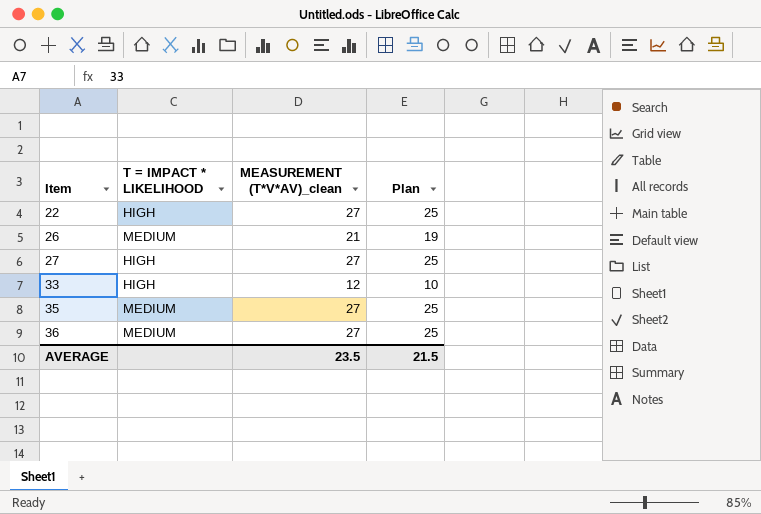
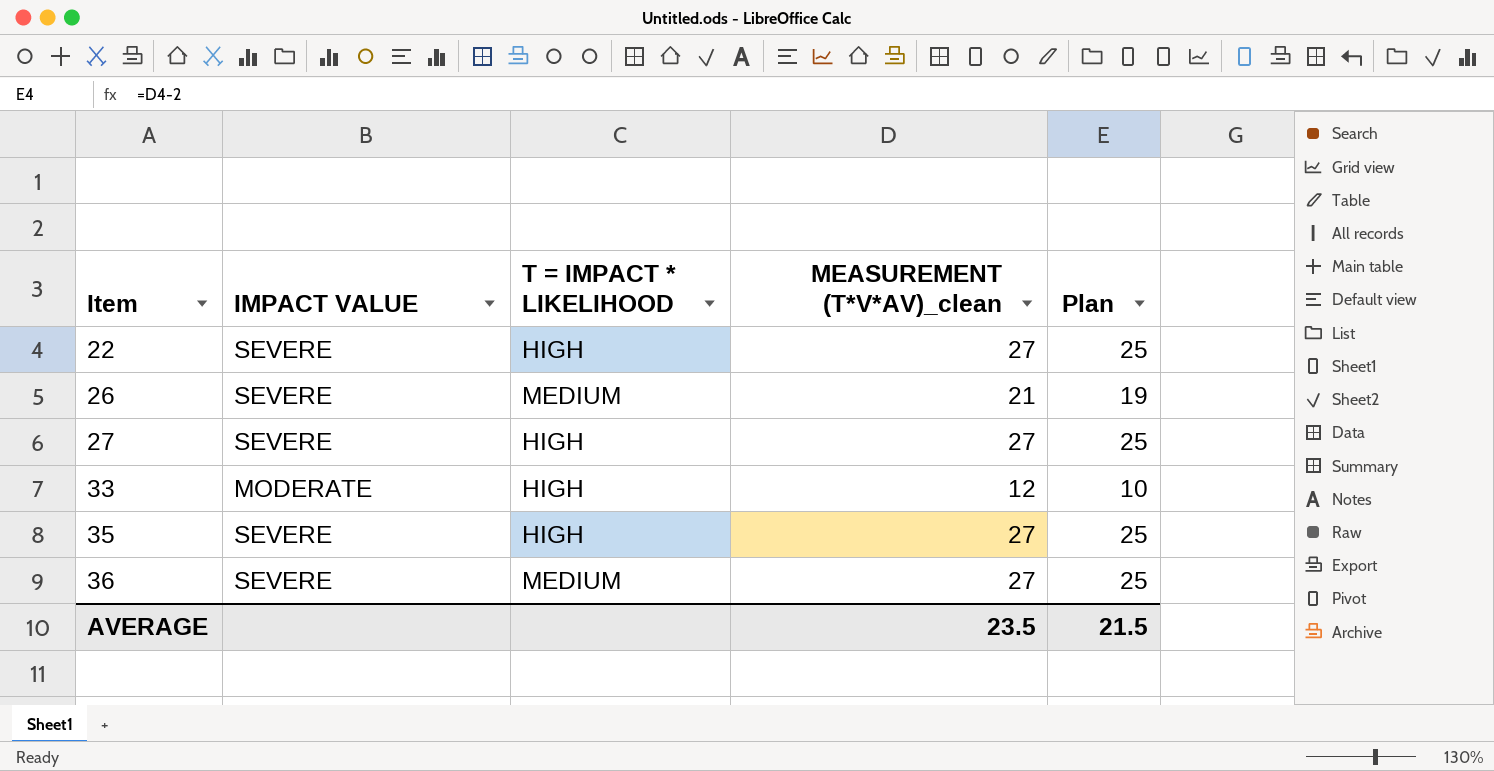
column IMPACT VALUE | position: none -> 2
35 | T = IMPACT * LIKELIHOOD: MEDIUM -> HIGH

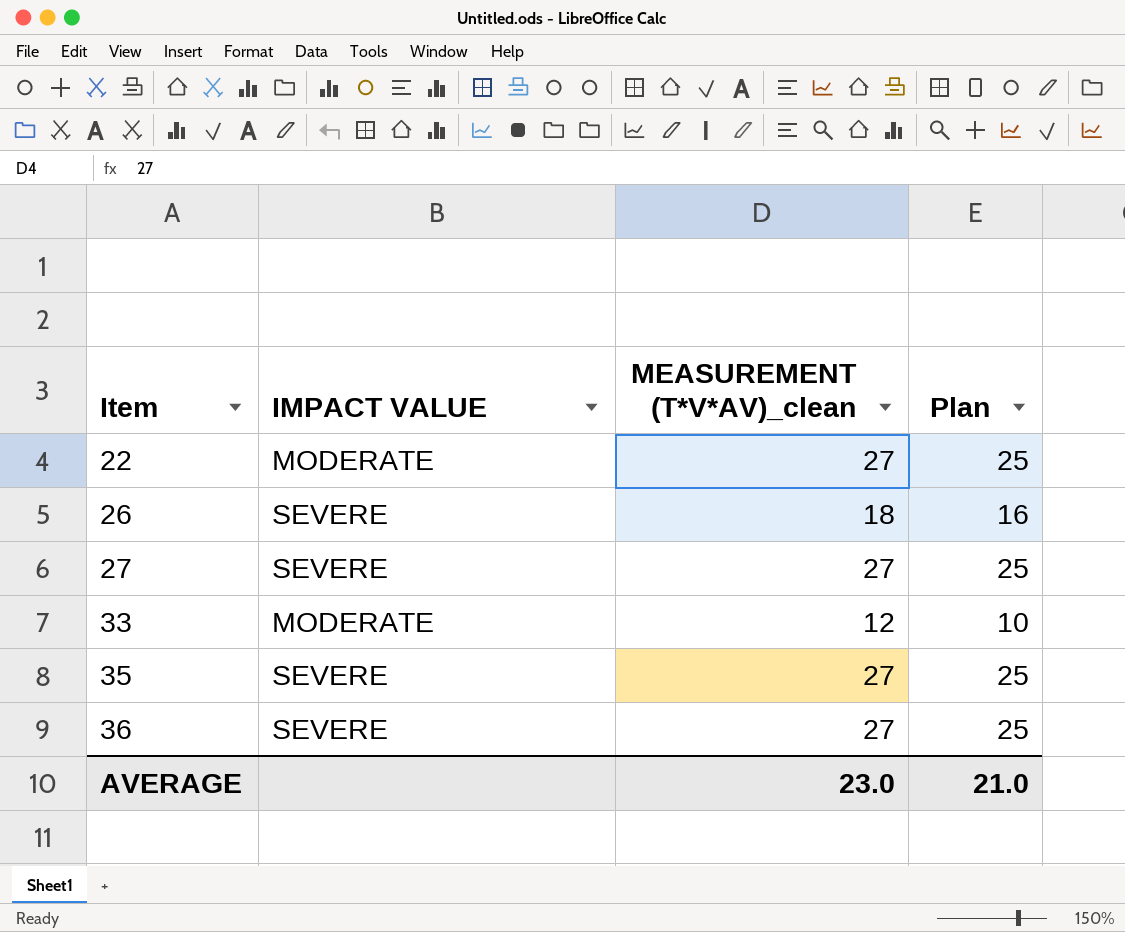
column T = IMPACT * LIKELIHOOD | position: 3 -> none
22 | IMPACT VALUE: SEVERE -> MODERATE
26 | MEASUREMENT (T*V*AV)_clean: 21 -> 18
26 | Plan: 19 -> 16
AVERAGE | MEASUREMENT (T*V*AV)_clean: 23.5 -> 23.0
AVERAGE | Plan: 21.5 -> 21.0

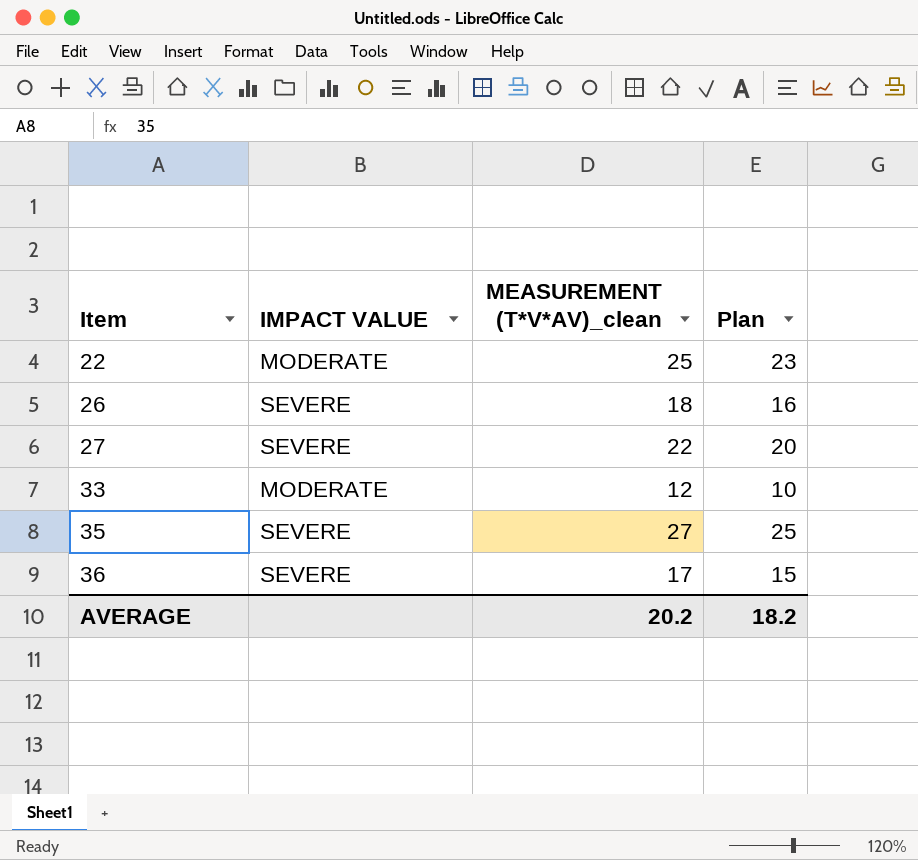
22 | MEASUREMENT (T*V*AV)_clean: 27 -> 25
22 | Plan: 25 -> 23
27 | MEASUREMENT (T*V*AV)_clean: 27 -> 22
27 | Plan: 25 -> 20
36 | MEASUREMENT (T*V*AV)_clean: 27 -> 17
36 | Plan: 25 -> 15
AVERAGE | MEASUREMENT (T*V*AV)_clean: 23.0 -> 20.2
AVERAGE | Plan: 21.0 -> 18.2

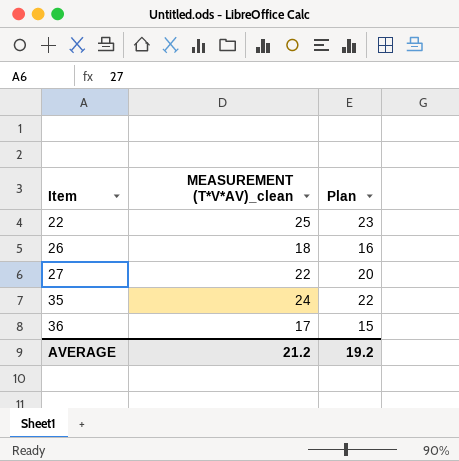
column IMPACT VALUE | position: 2 -> none
row 33: MODERATE | 12 | 10 -> none
35 | MEASUREMENT (T*V*AV)_clean: 27 -> 24
35 | Plan: 25 -> 22
AVERAGE | MEASUREMENT (T*V*AV)_clean: 20.2 -> 21.2
AVERAGE | Plan: 18.2 -> 19.2

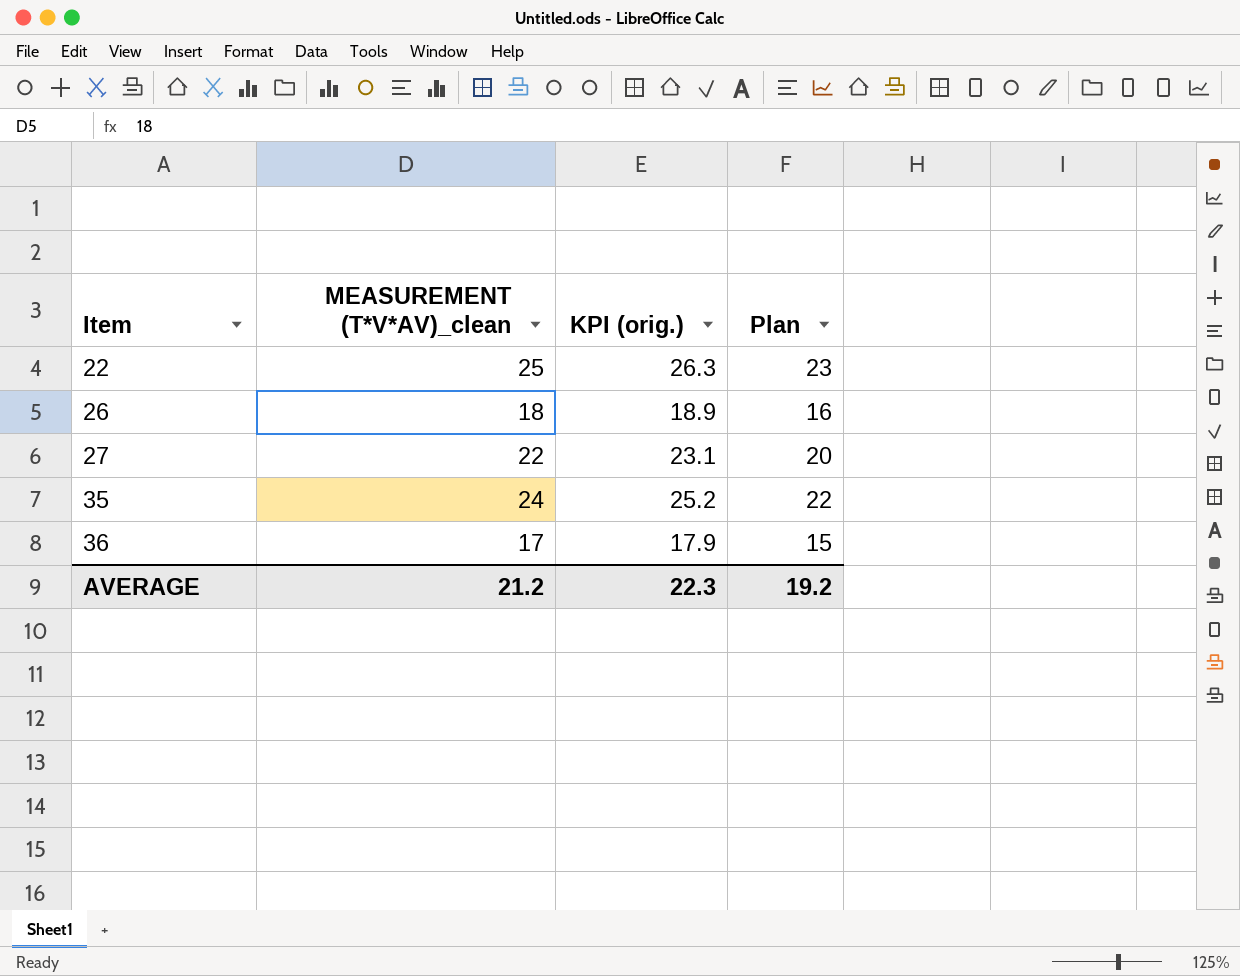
column KPI (orig.) | formula: none -> [MEASUREMENT (T*V*AV)_clean] * 1.05

